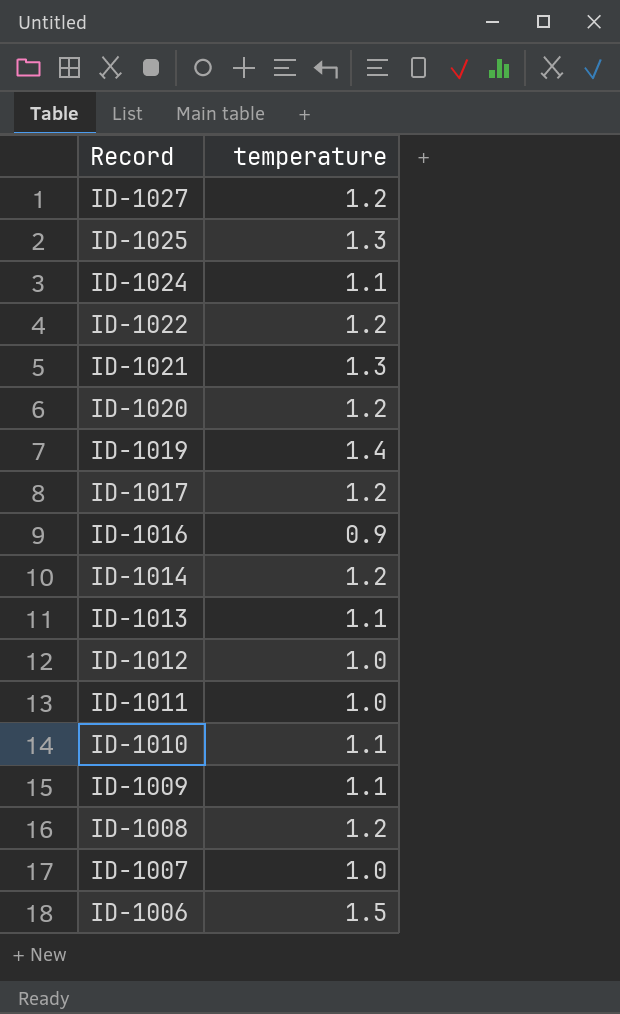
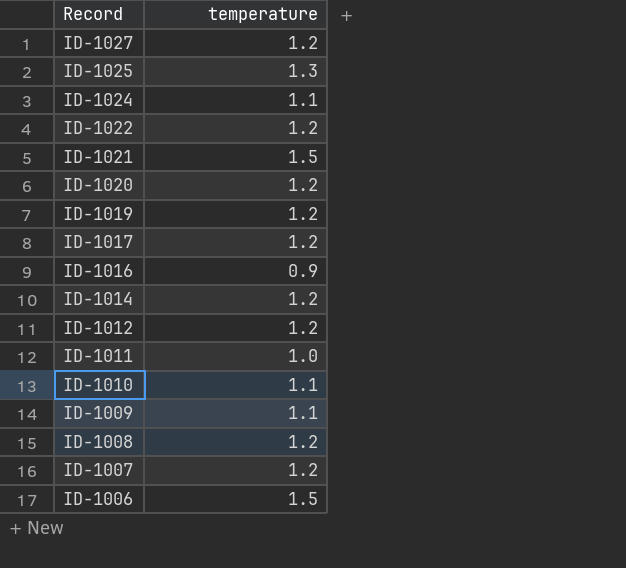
row ID-1013: 1.1 -> none
ID-1021 | temperature: 1.3 -> 1.5
ID-1019 | temperature: 1.4 -> 1.2
ID-1012 | temperature: 1.0 -> 1.2
ID-1007 | temperature: 1.0 -> 1.2

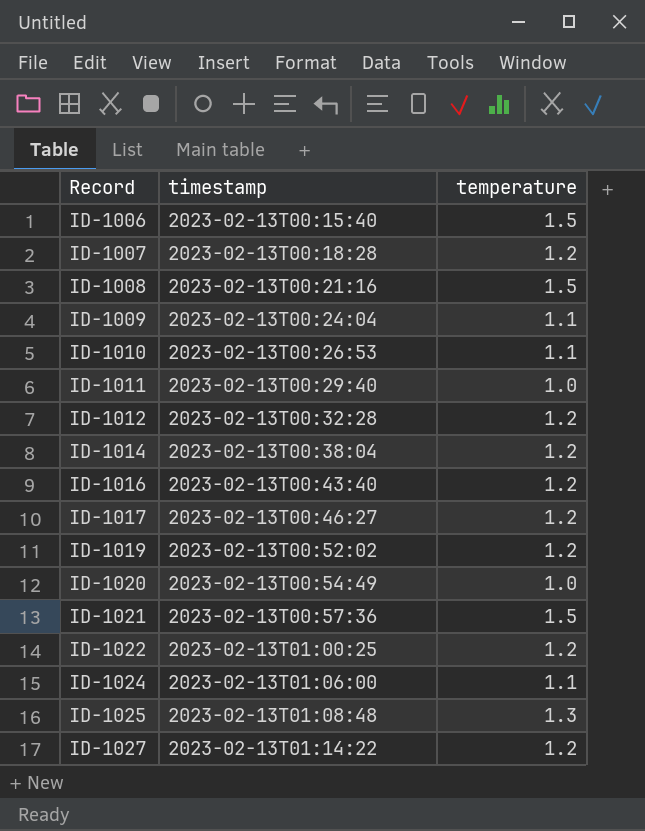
row order: Record descending -> Record ascending
column timestamp | position: none -> 2
ID-1008 | temperature: 1.2 -> 1.5
ID-1016 | temperature: 0.9 -> 1.2
ID-1020 | temperature: 1.2 -> 1.0

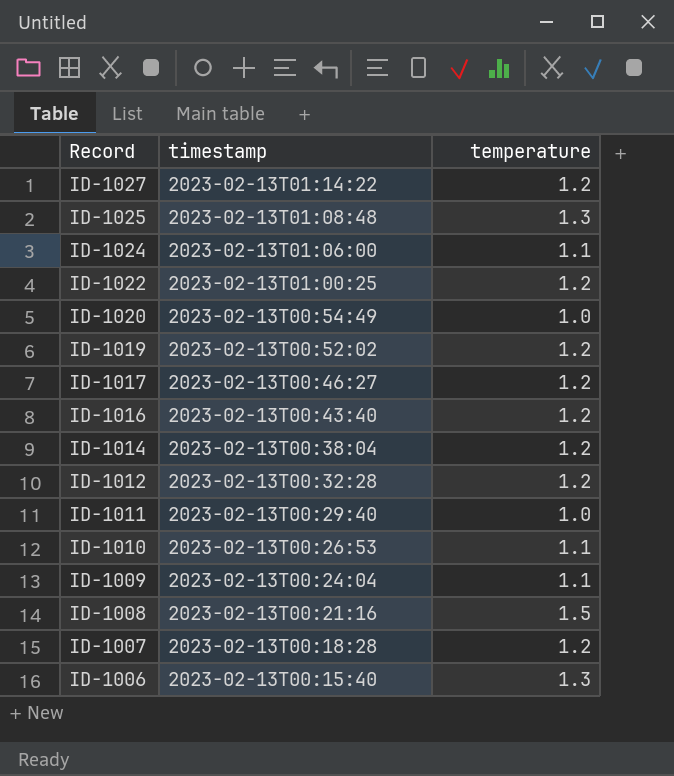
row order: Record ascending -> Record descending
row ID-1021: 2023-02-13T00:57:36 | 1.5 -> none
ID-1006 | temperature: 1.5 -> 1.3

